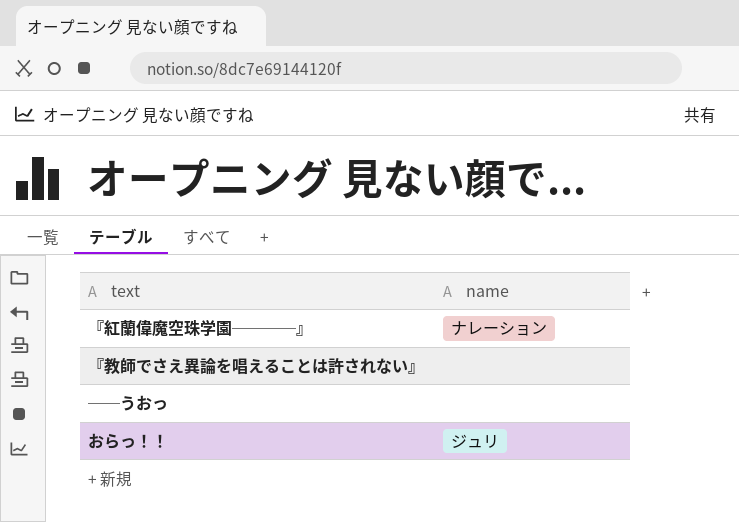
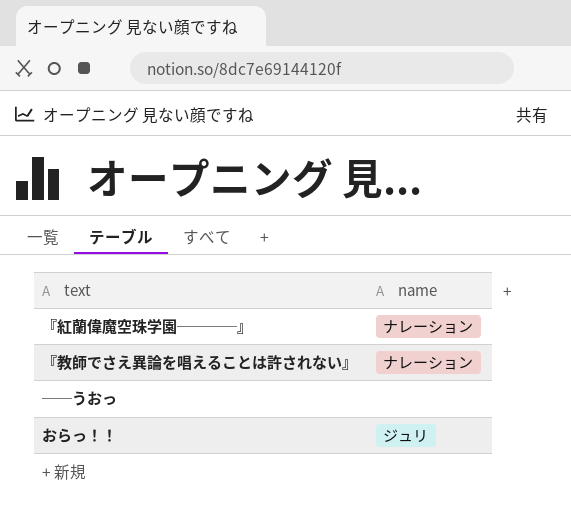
『教師でさえ異論を唱えることは許されない』 | name: none -> ナレーション

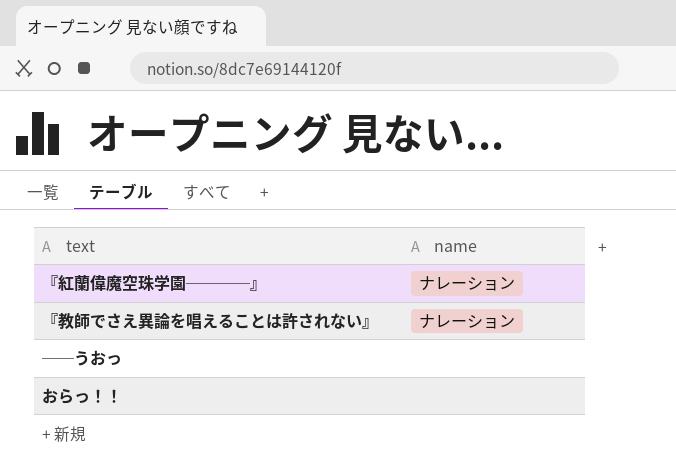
おらっ！！ | name: ジュリ -> none

